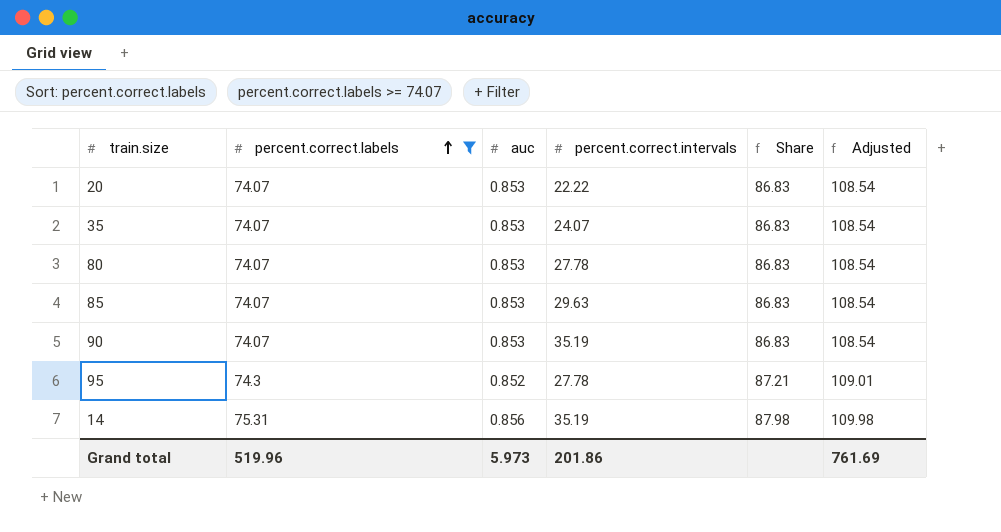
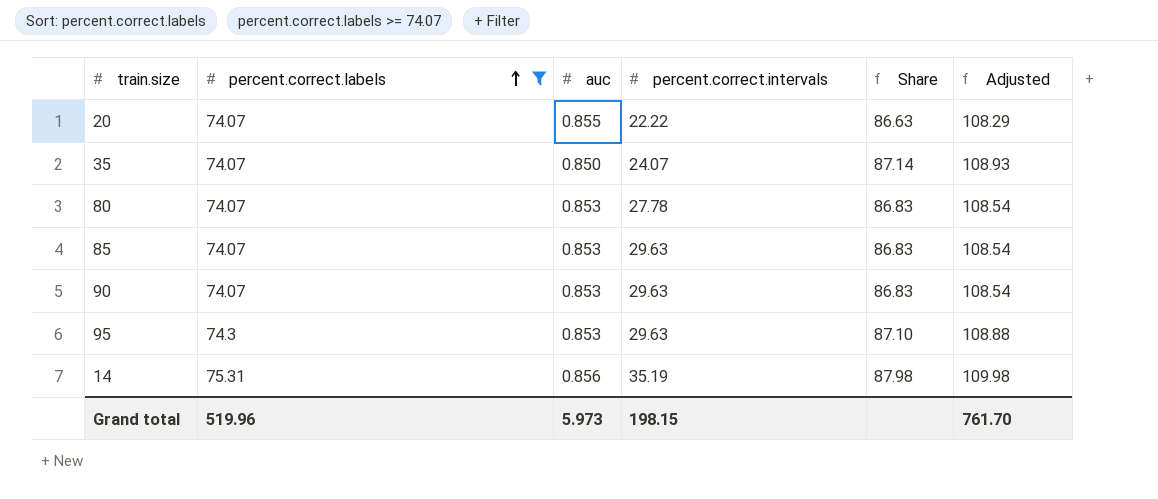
20 | auc: 0.853 -> 0.855
20 | Share: 86.83 -> 86.63
20 | Adjusted: 108.54 -> 108.29
35 | auc: 0.853 -> 0.850
35 | Share: 86.83 -> 87.14
35 | Adjusted: 108.54 -> 108.93
90 | percent.correct.intervals: 35.19 -> 29.63
95 | auc: 0.852 -> 0.853
95 | percent.correct.intervals: 27.78 -> 29.63
95 | Share: 87.21 -> 87.10
95 | Adjusted: 109.01 -> 108.88
Grand total | percent.correct.intervals: 201.86 -> 198.15
Grand total | Adjusted: 761.69 -> 761.70

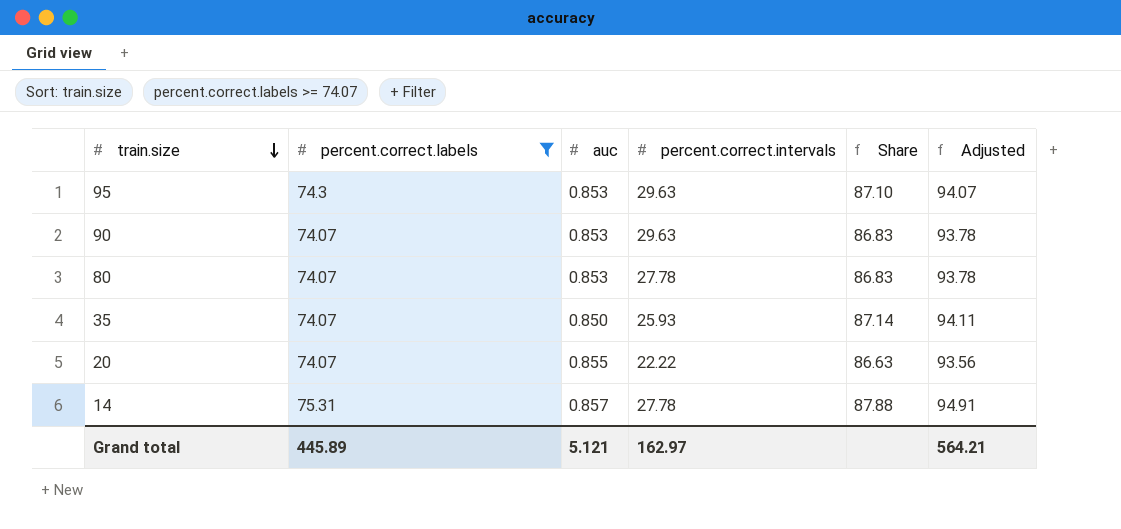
row order: percent.correct.labels ascending -> train.size descending
column Adjusted | formula: [Share] * 1.25 -> [Share] * 1.08
row 85: 74.07 | 0.853 | 29.63 | 86.83 | 108.54 -> none
35 | percent.correct.intervals: 24.07 -> 25.93
14 | auc: 0.856 -> 0.857
14 | percent.correct.intervals: 35.19 -> 27.78
14 | Share: 87.98 -> 87.88
Grand total | percent.correct.labels: 519.96 -> 445.89
Grand total | auc: 5.973 -> 5.121
Grand total | percent.correct.intervals: 198.15 -> 162.97
Grand total | Adjusted: 761.70 -> 564.21

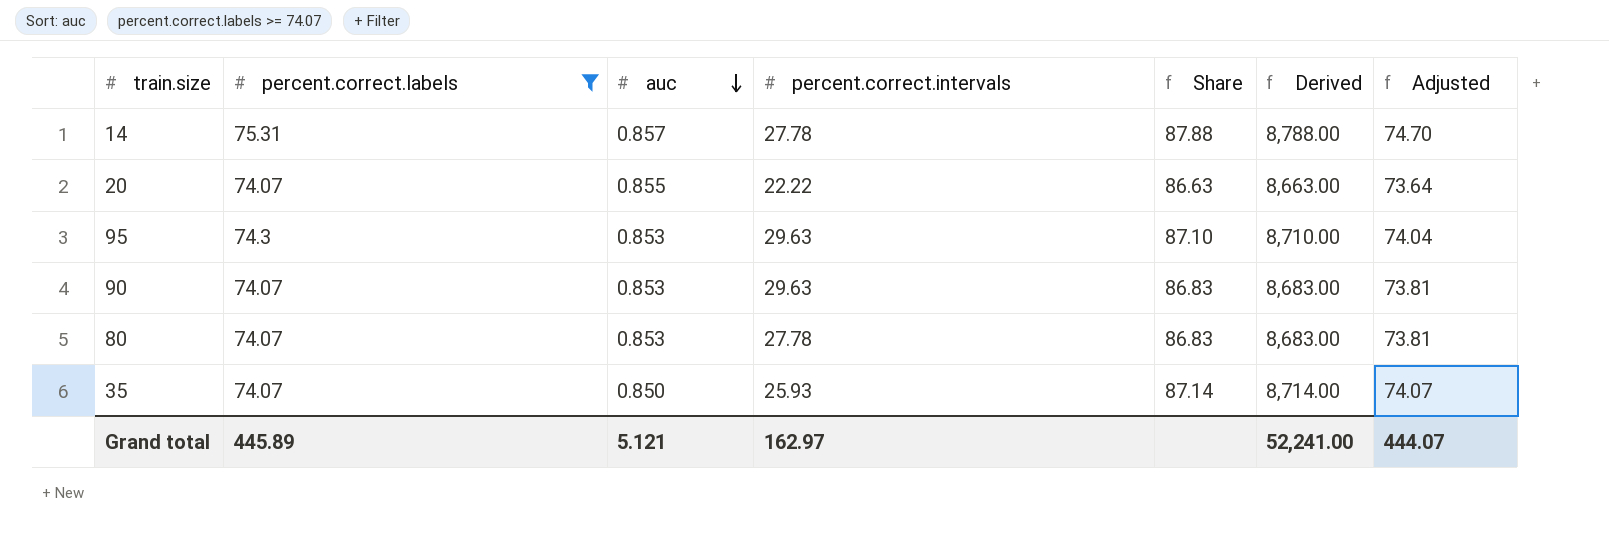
row order: train.size descending -> auc descending
column Derived | formula: none -> [Share] * 100
column Adjusted | formula: [Share] * 1.08 -> [Share] * 0.85
Grand total | Adjusted: 564.21 -> 444.07

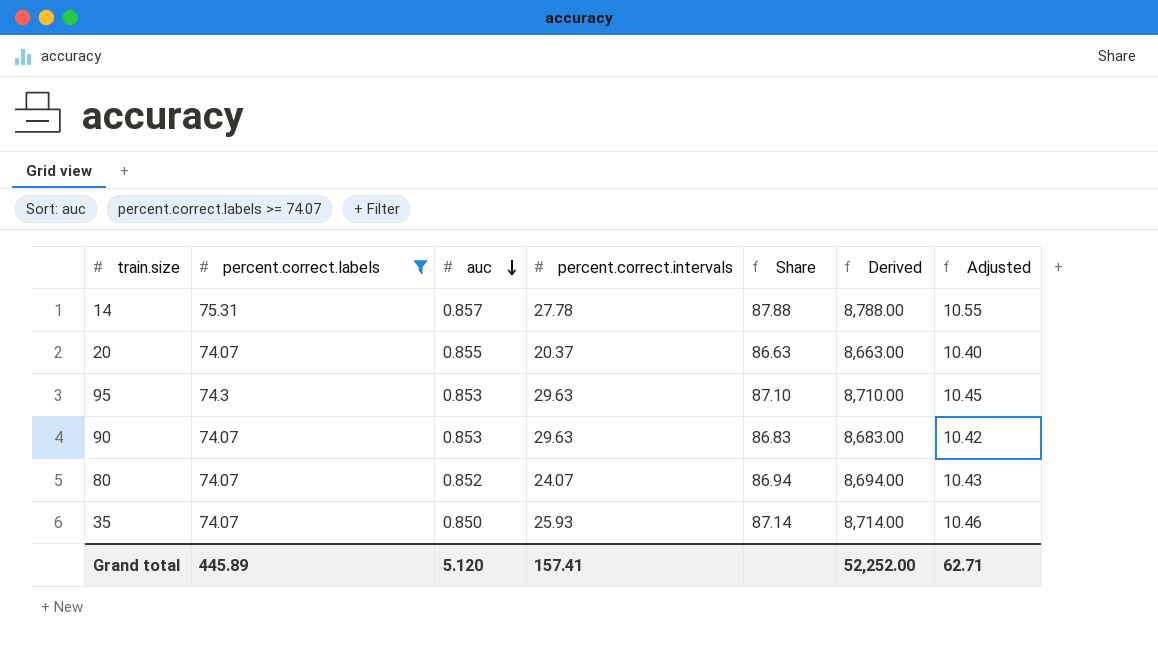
column Adjusted | formula: [Share] * 0.85 -> [Share] * 0.12
20 | percent.correct.intervals: 22.22 -> 20.37
80 | auc: 0.853 -> 0.852
80 | percent.correct.intervals: 27.78 -> 24.07
80 | Share: 86.83 -> 86.94
80 | Derived: 8,683.00 -> 8,694.00
Grand total | auc: 5.121 -> 5.120
Grand total | percent.correct.intervals: 162.97 -> 157.41
Grand total | Derived: 52,241.00 -> 52,252.00
Grand total | Adjusted: 444.07 -> 62.71

